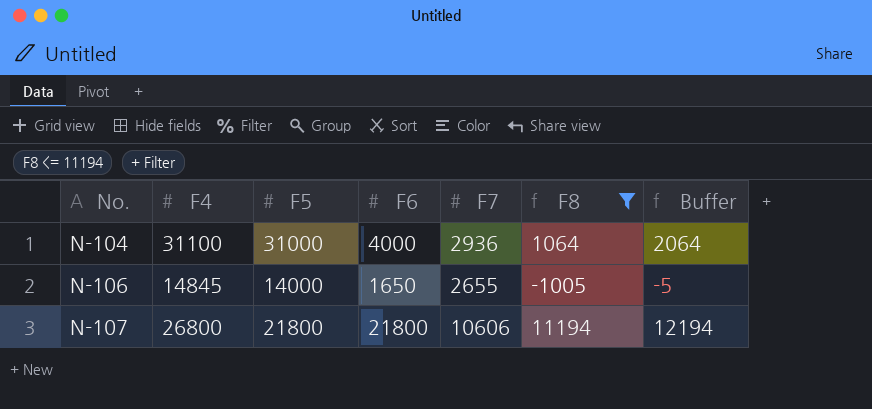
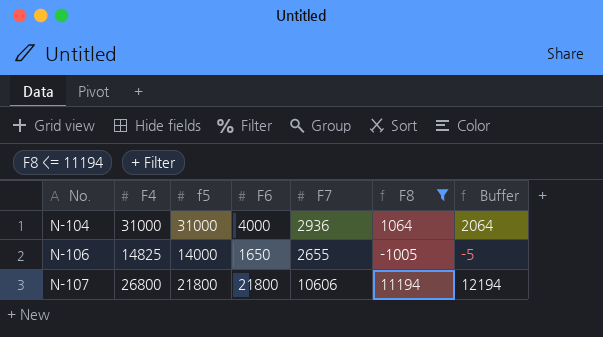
column name: F5 -> f5
N-104 | F4: 31100 -> 31000
N-106 | F4: 14845 -> 14825

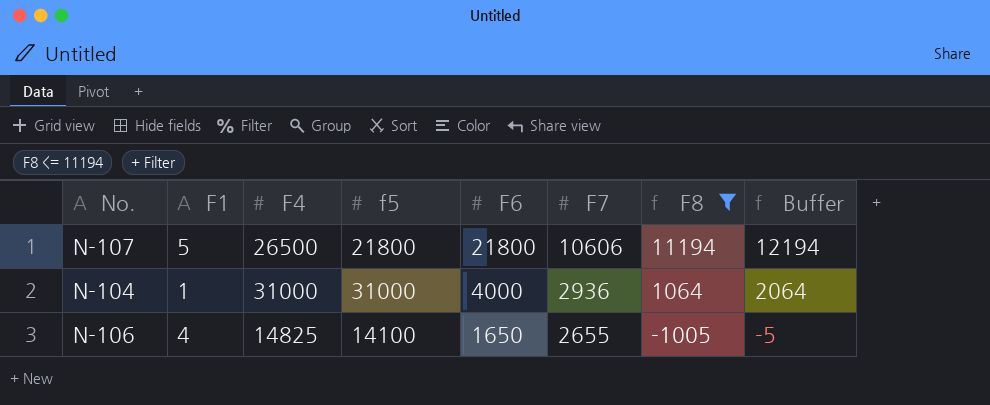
row order: No. ascending -> F6 descending
column F1 | position: none -> 2
N-107 | F4: 26800 -> 26500
N-106 | f5: 14000 -> 14100

